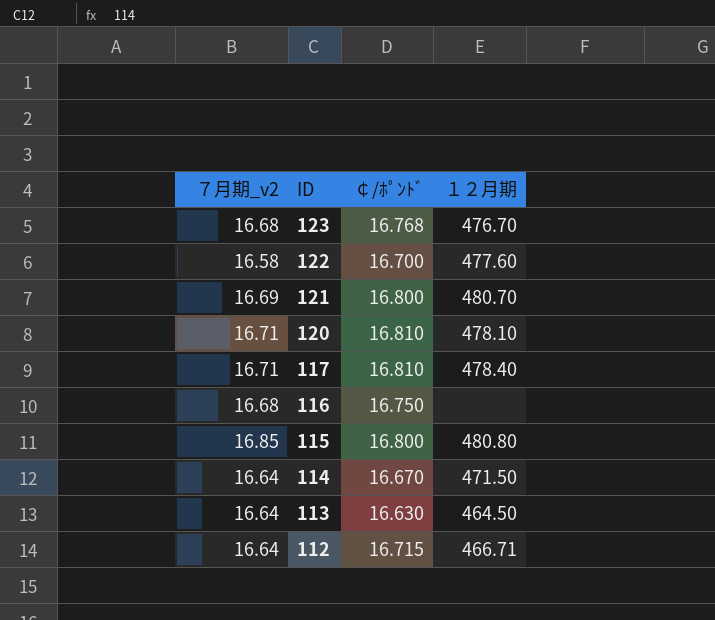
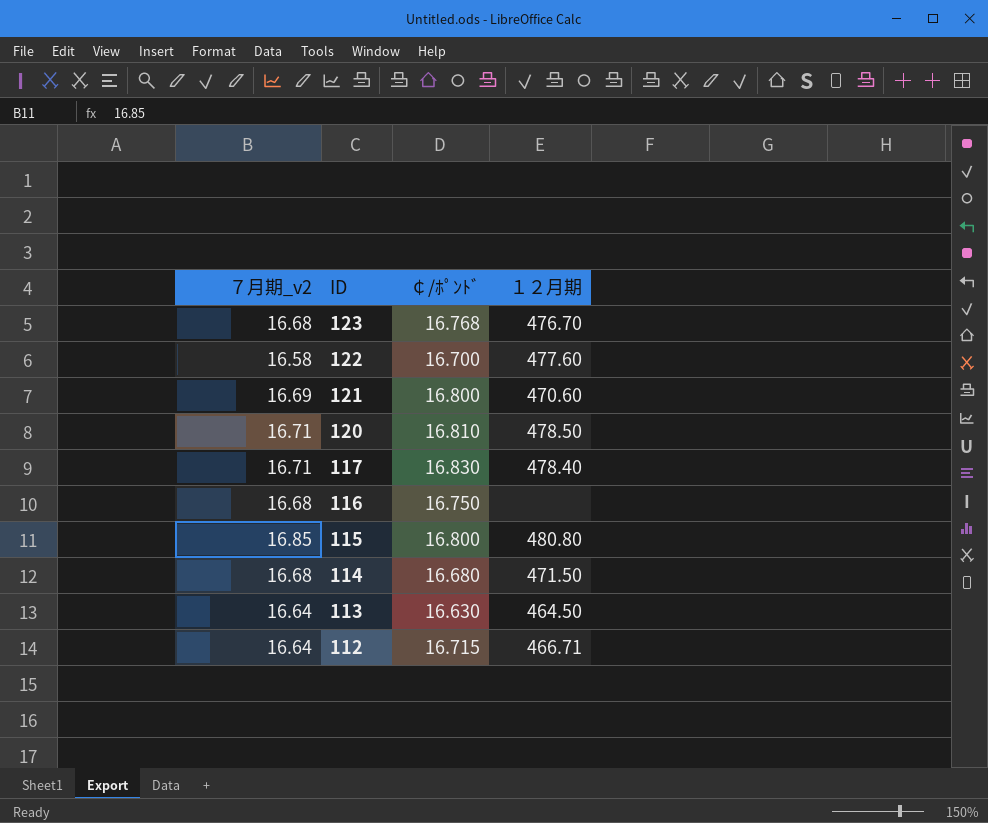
121 | １２月期: 480.70 -> 470.60
120 | １２月期: 478.10 -> 478.50
117 | ￠/ﾎﾟﾝﾄﾞ: 16.810 -> 16.830
114 | ７月期_v2: 16.64 -> 16.68
114 | ￠/ﾎﾟﾝﾄﾞ: 16.670 -> 16.680

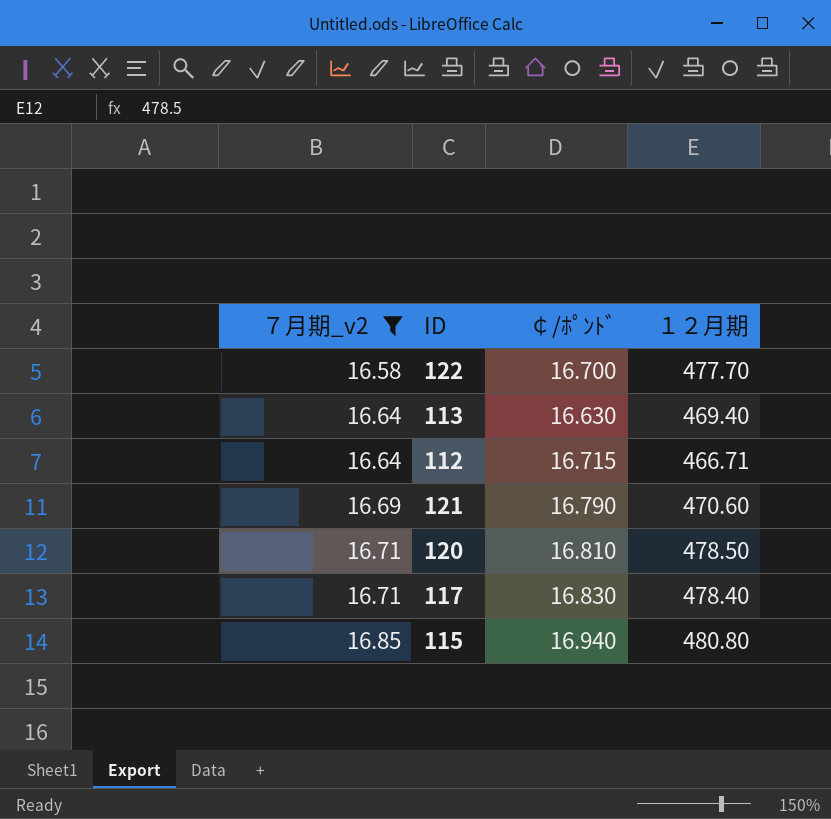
filter: none -> ７月期_v2 != 16.68
row order: ID descending -> ７月期_v2 ascending
122 | １２月期: 477.60 -> 477.70
113 | １２月期: 464.50 -> 469.40
121 | ￠/ﾎﾟﾝﾄﾞ: 16.800 -> 16.790
115 | ￠/ﾎﾟﾝﾄﾞ: 16.800 -> 16.940

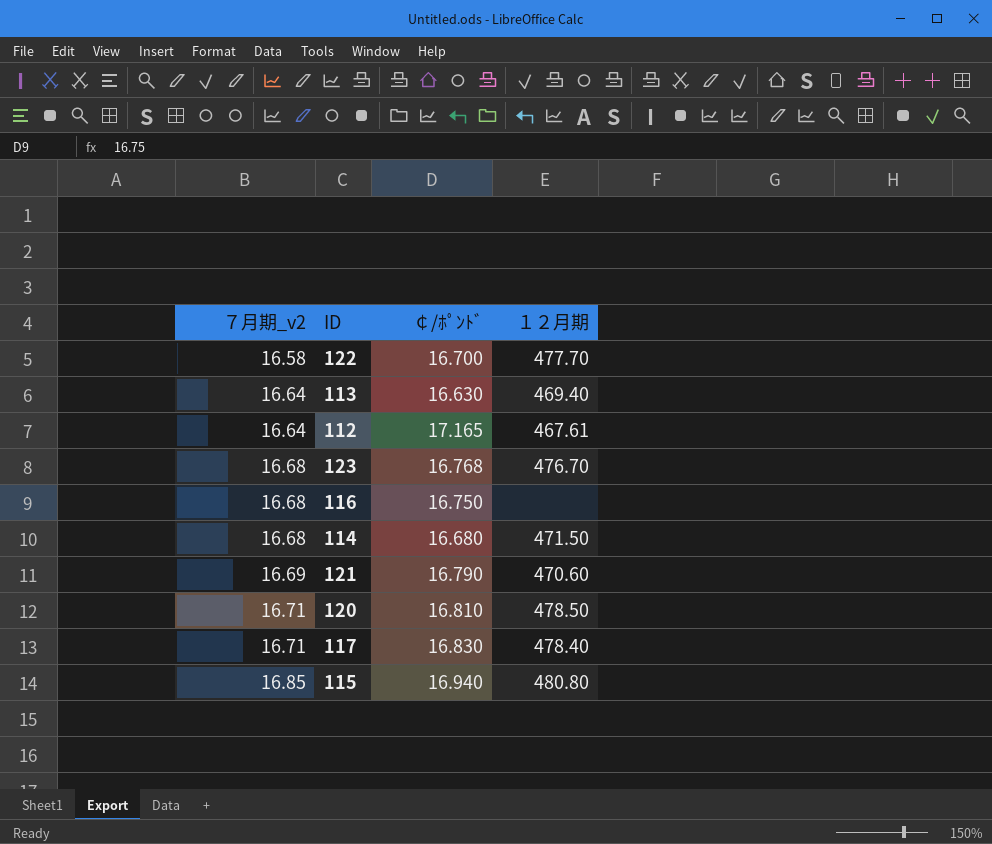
filter: ７月期_v2 != 16.68 -> none
112 | ￠/ﾎﾟﾝﾄﾞ: 16.715 -> 17.165
112 | １２月期: 466.71 -> 467.61

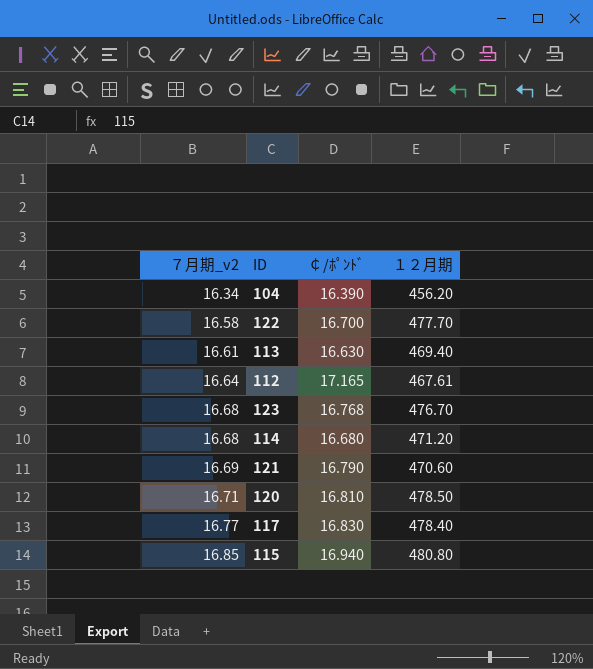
row 116: 16.68 | 16.750 | none -> none
row 104: none -> 16.34 | 16.390 | 456.20
113 | ７月期_v2: 16.64 -> 16.61
114 | １２月期: 471.50 -> 471.20
117 | ７月期_v2: 16.71 -> 16.77

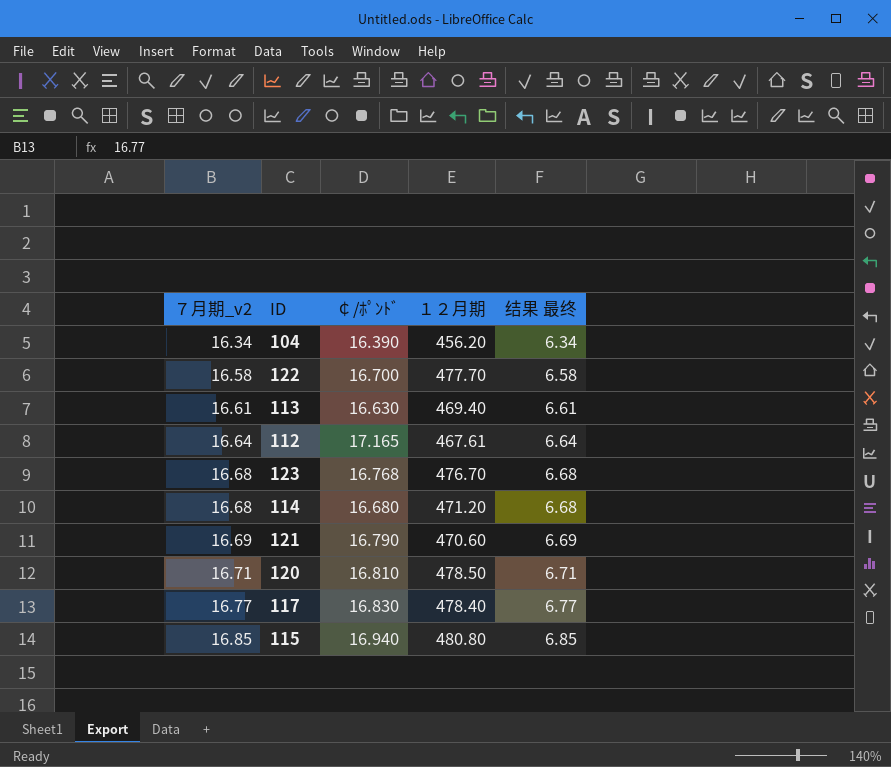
column 结果 最终 | formula: none -> [７月期_v2] - 10

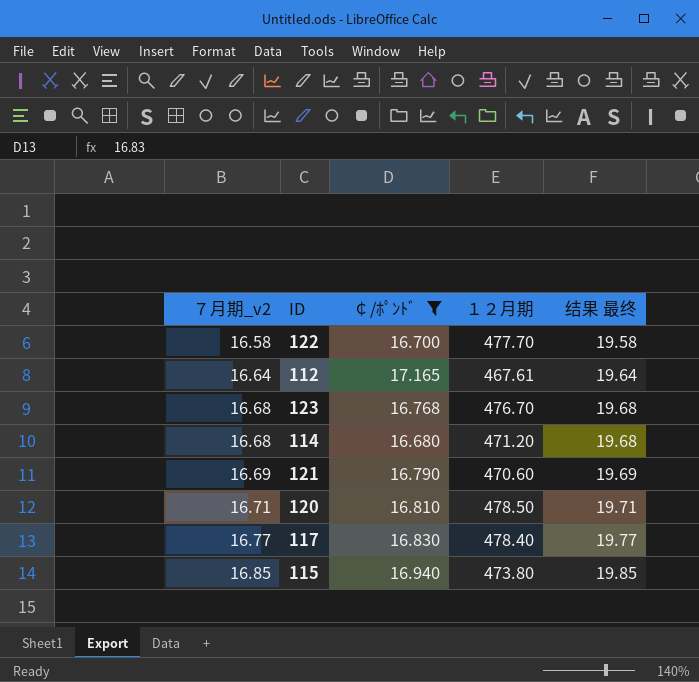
filter: none -> ￠/ﾎﾟﾝﾄﾞ >= 16.680
column 结果 最终 | formula: [７月期_v2] - 10 -> [７月期_v2] + 3
115 | １２月期: 480.80 -> 473.80

